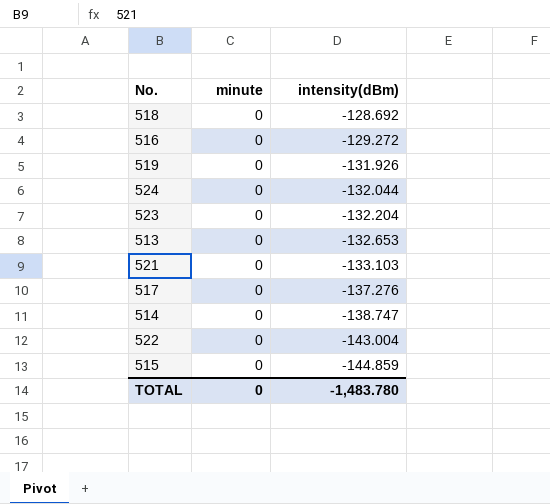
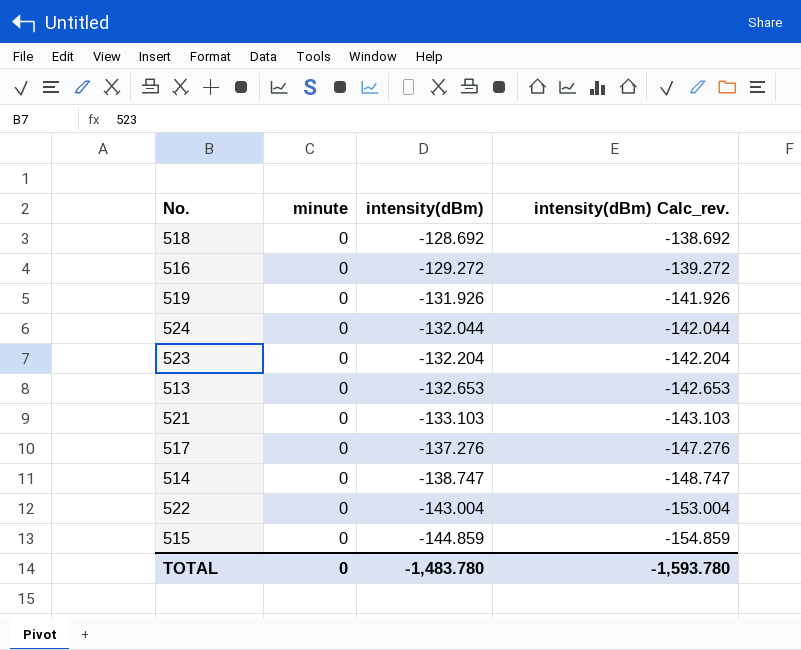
column intensity(dBm) Calc_rev. | formula: none -> [intensity(dBm)] - 10

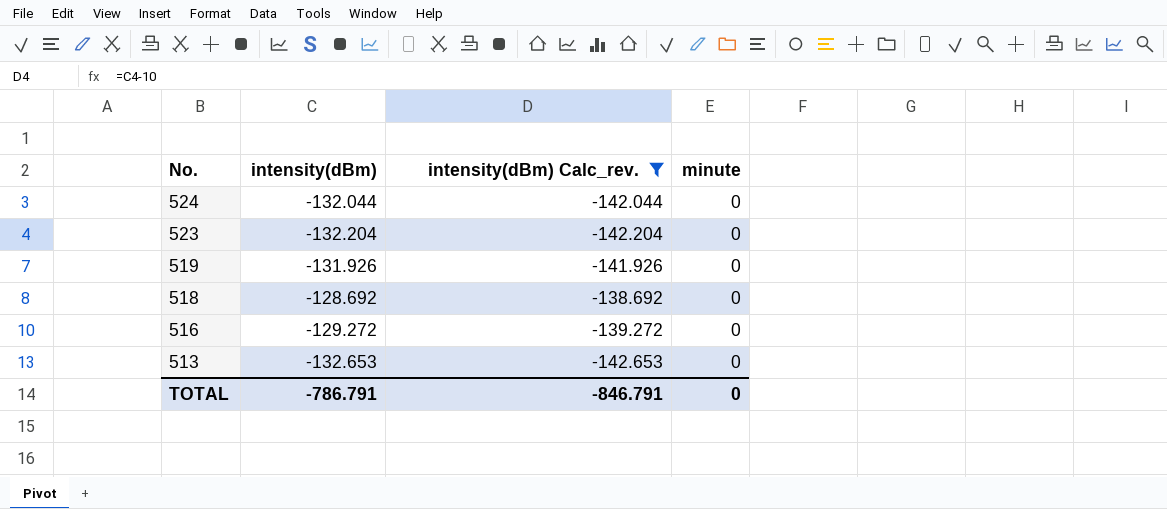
filter: none -> intensity(dBm) Calc_rev. >= -142.653
row order: intensity(dBm) descending -> No. descending
column minute | position: 2 -> 4
TOTAL | intensity(dBm): -1,483.780 -> -786.791
TOTAL | intensity(dBm) Calc_rev.: -1,593.780 -> -846.791

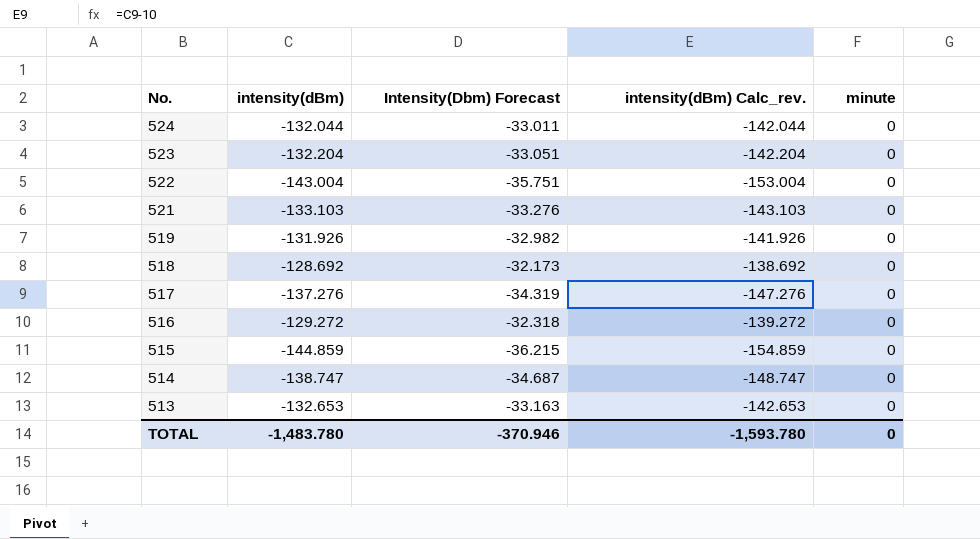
filter: intensity(dBm) Calc_rev. >= -142.653 -> none
column Intensity(Dbm) Forecast | formula: none -> [intensity(dBm)] * 0.25
TOTAL | intensity(dBm): -786.791 -> -1,483.780
TOTAL | intensity(dBm) Calc_rev.: -846.791 -> -1,593.780

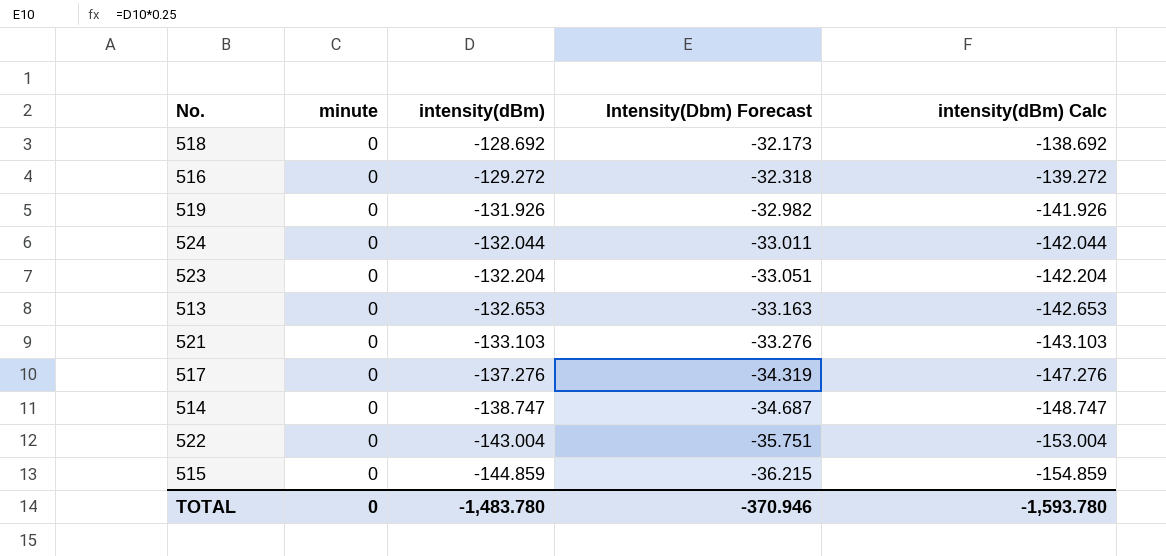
row order: No. descending -> intensity(dBm) descending
column minute | position: 5 -> 2
column name: intensity(dBm) Calc_rev. -> intensity(dBm) Calc

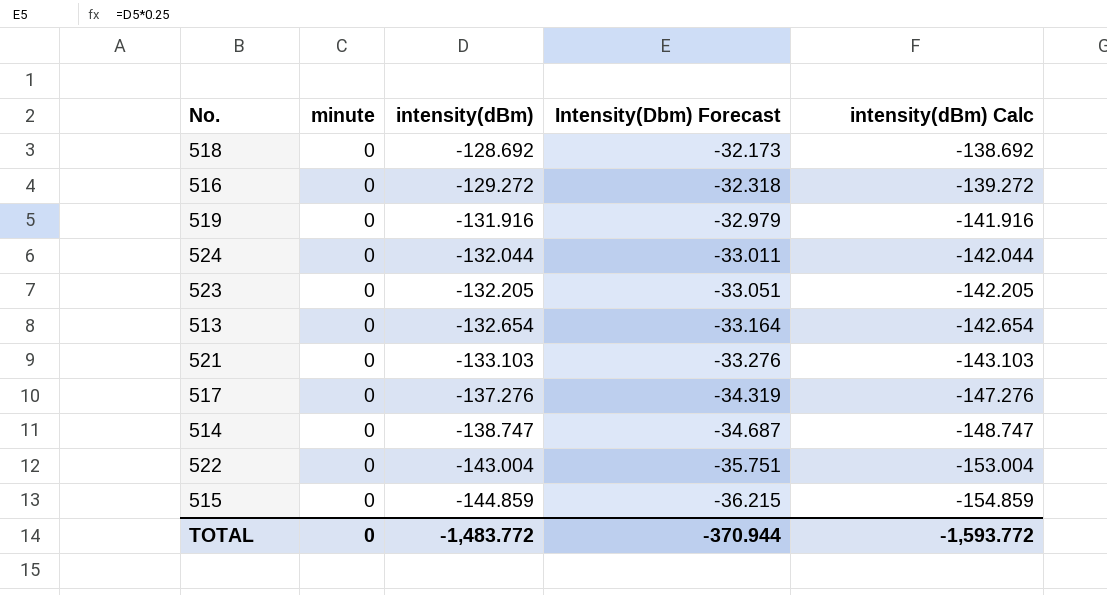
519 | intensity(dBm): -131.926 -> -131.916
519 | Intensity(Dbm) Forecast: -32.982 -> -32.979
519 | intensity(dBm) Calc: -141.926 -> -141.916
523 | intensity(dBm): -132.204 -> -132.205
523 | intensity(dBm) Calc: -142.204 -> -142.205
513 | intensity(dBm): -132.653 -> -132.654
513 | Intensity(Dbm) Forecast: -33.163 -> -33.164
513 | intensity(dBm) Calc: -142.653 -> -142.654
TOTAL | intensity(dBm): -1,483.780 -> -1,483.772
TOTAL | Intensity(Dbm) Forecast: -370.946 -> -370.944
TOTAL | intensity(dBm) Calc: -1,593.780 -> -1,593.772

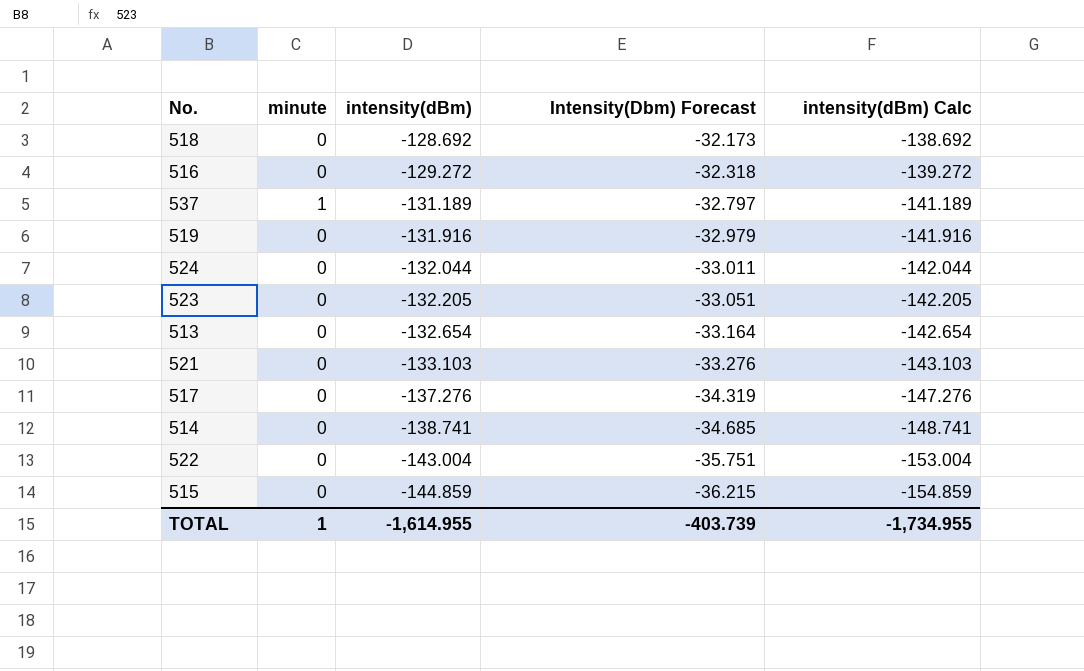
row 537: none -> 1 | -131.189 | -32.797 | -141.189
514 | intensity(dBm): -138.747 -> -138.741
514 | Intensity(Dbm) Forecast: -34.687 -> -34.685
514 | intensity(dBm) Calc: -148.747 -> -148.741
TOTAL | minute: 0 -> 1
TOTAL | intensity(dBm): -1,483.772 -> -1,614.955
TOTAL | Intensity(Dbm) Forecast: -370.944 -> -403.739
TOTAL | intensity(dBm) Calc: -1,593.772 -> -1,734.955

